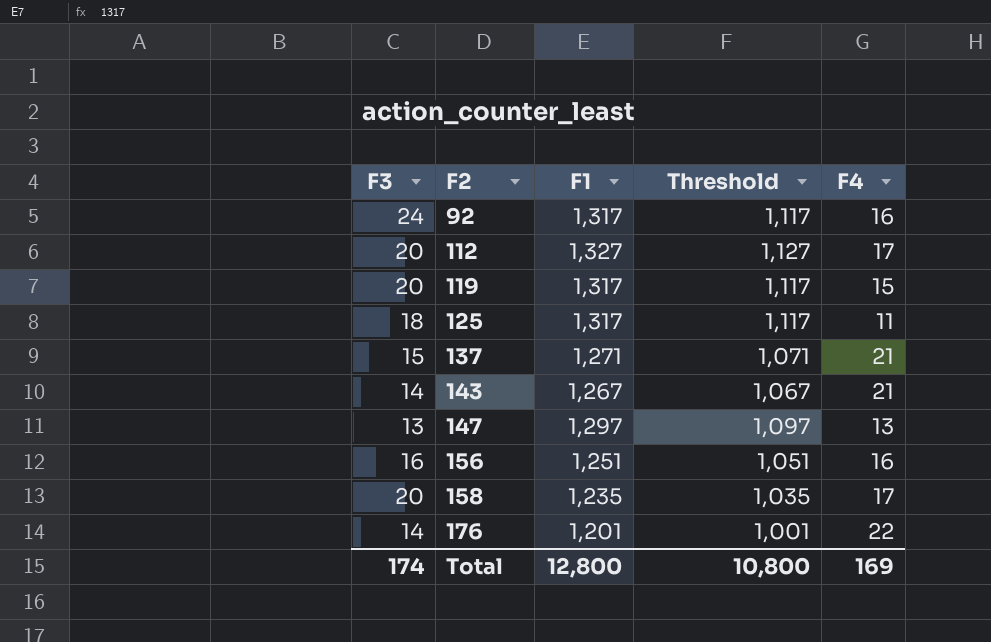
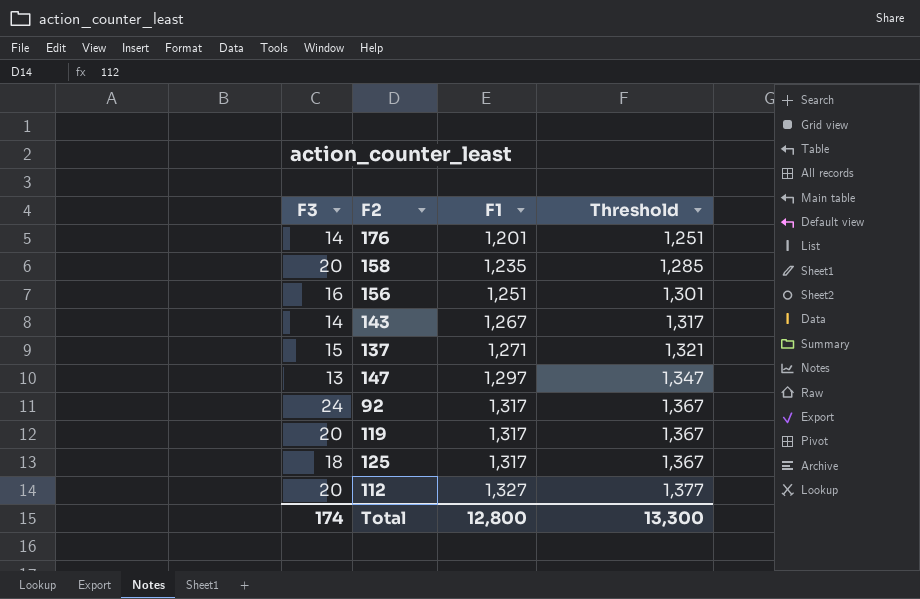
row order: F2 ascending -> F1 ascending
column F4 | position: 5 -> none
column Threshold | formula: [F1] - 200 -> [F1] + 50
Total | Threshold: 10,800 -> 13,300

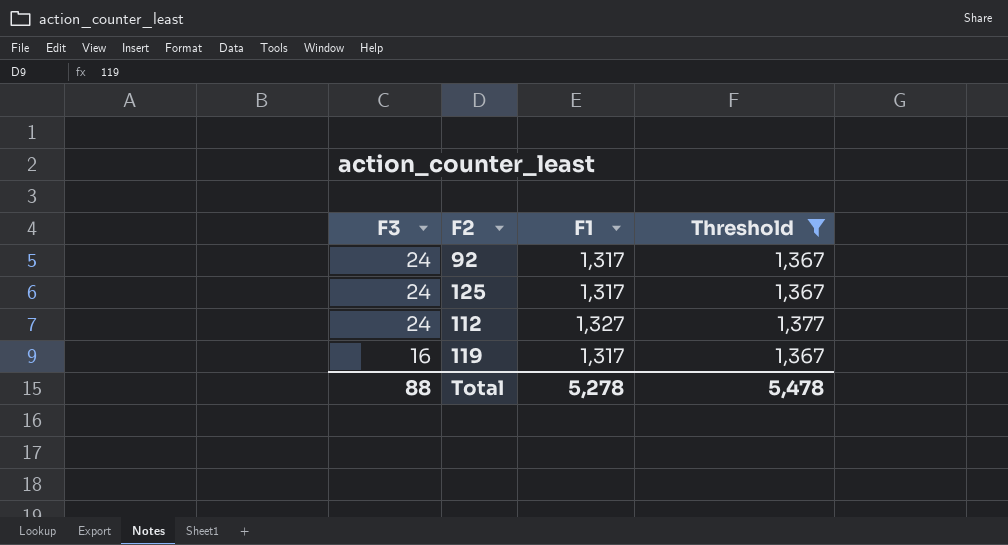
filter: none -> Threshold >= 1,367
row order: F1 ascending -> F3 descending
125 | F3: 18 -> 24
112 | F3: 20 -> 24
119 | F3: 20 -> 16
Total | F3: 174 -> 88
Total | F1: 12,800 -> 5,278
Total | Threshold: 13,300 -> 5,478

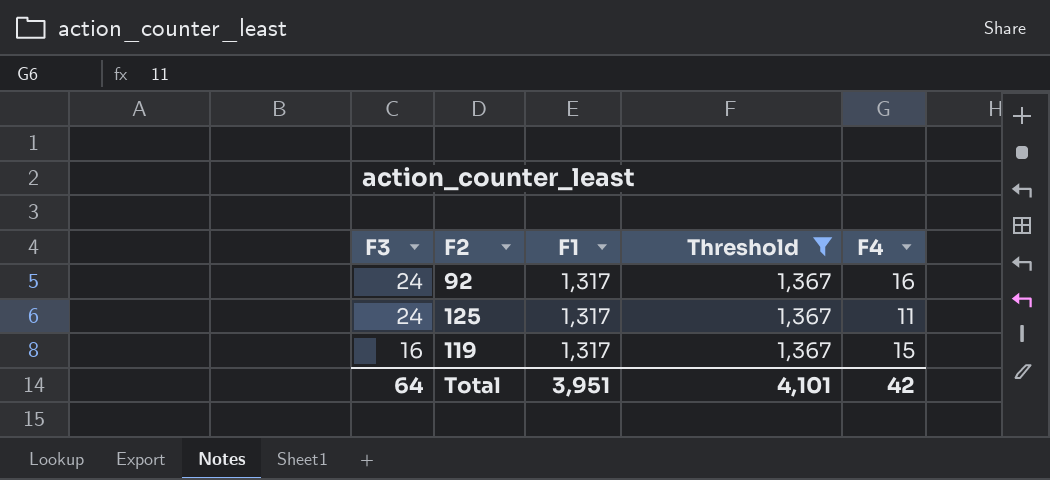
column F4 | position: none -> 5
row 112: 24 | 1,327 | 1,377 -> none
Total | F3: 88 -> 64
Total | F1: 5,278 -> 3,951
Total | Threshold: 5,478 -> 4,101

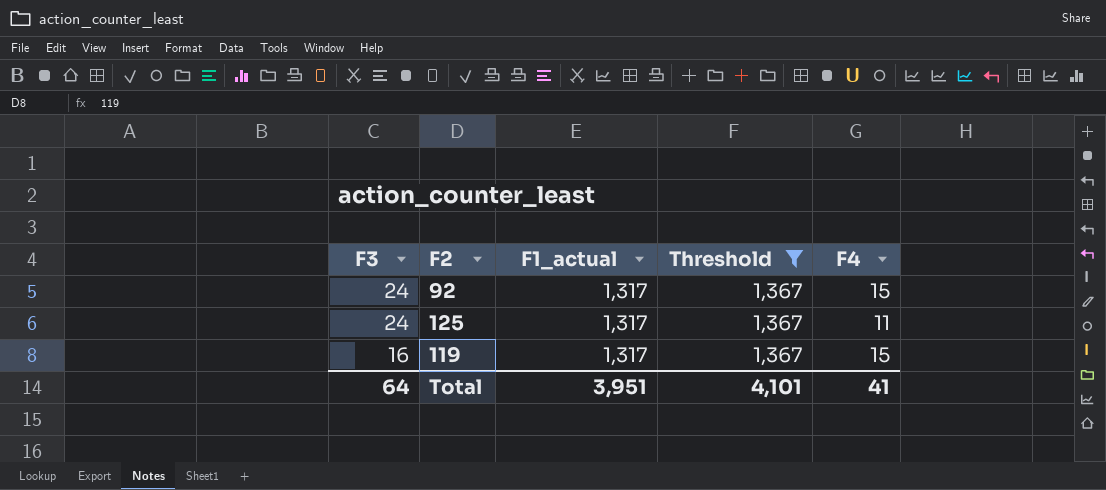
column name: F1 -> F1_actual
92 | F4: 16 -> 15
Total | F4: 42 -> 41

